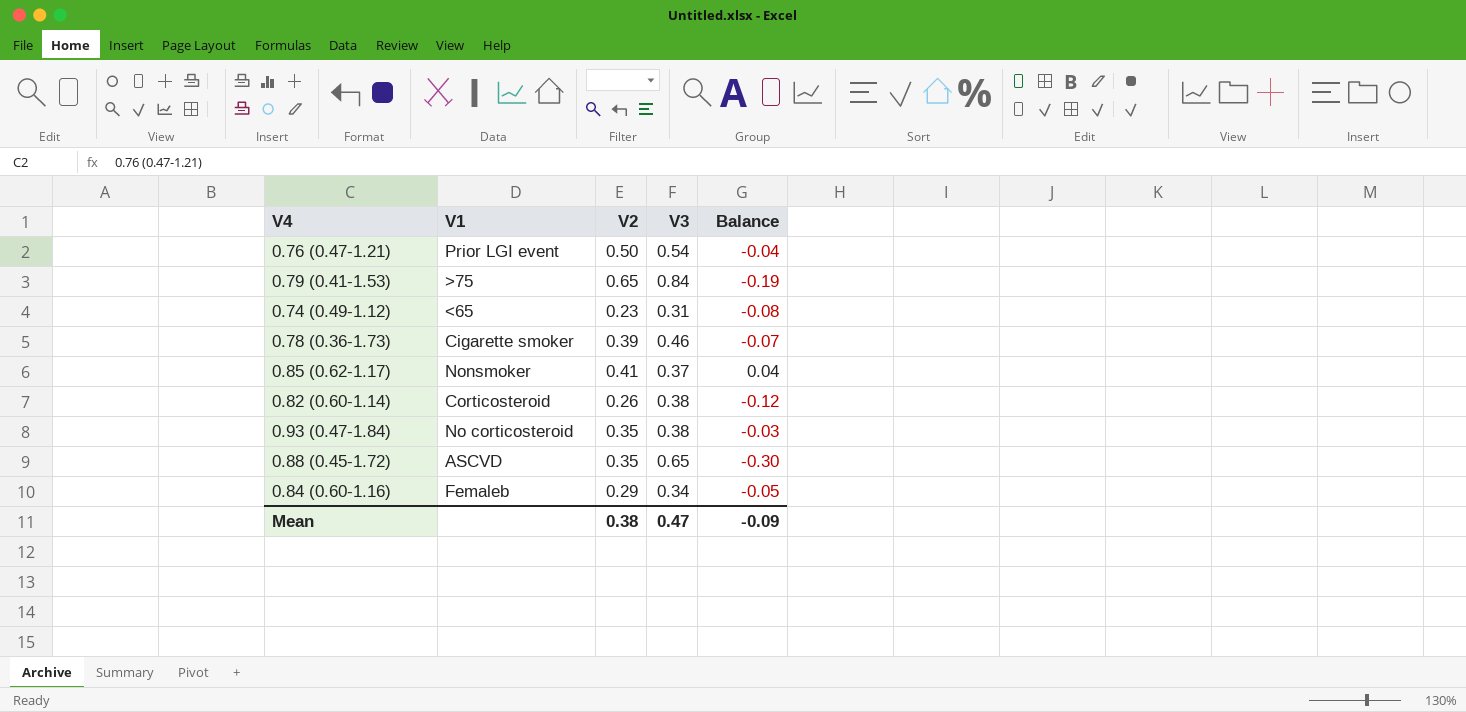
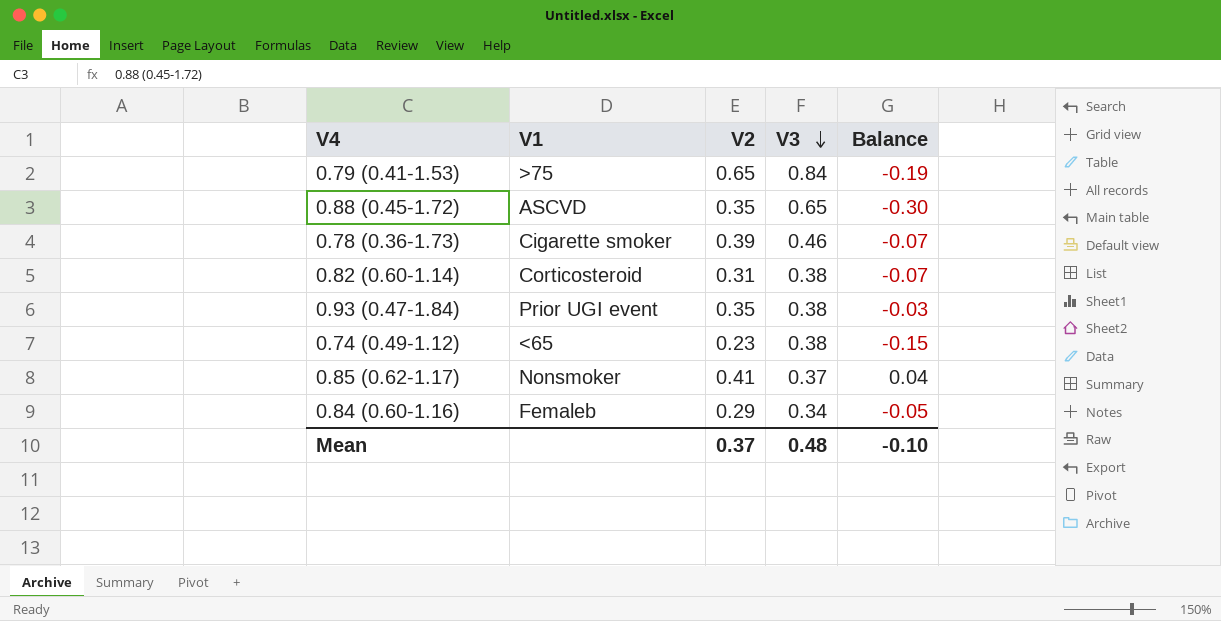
row order: none -> V3 descending
row 0.76 (0.47-1.21): Prior LGI event | 0.50 | 0.54 | -0.04 -> none
0.82 (0.60-1.14) | V2: 0.26 -> 0.31
0.82 (0.60-1.14) | Balance: -0.12 -> -0.07
0.93 (0.47-1.84) | V1: No corticosteroid -> Prior UGI event
0.74 (0.49-1.12) | V3: 0.31 -> 0.38
0.74 (0.49-1.12) | Balance: -0.08 -> -0.15
Mean | V2: 0.38 -> 0.37
Mean | V3: 0.47 -> 0.48
Mean | Balance: -0.09 -> -0.10

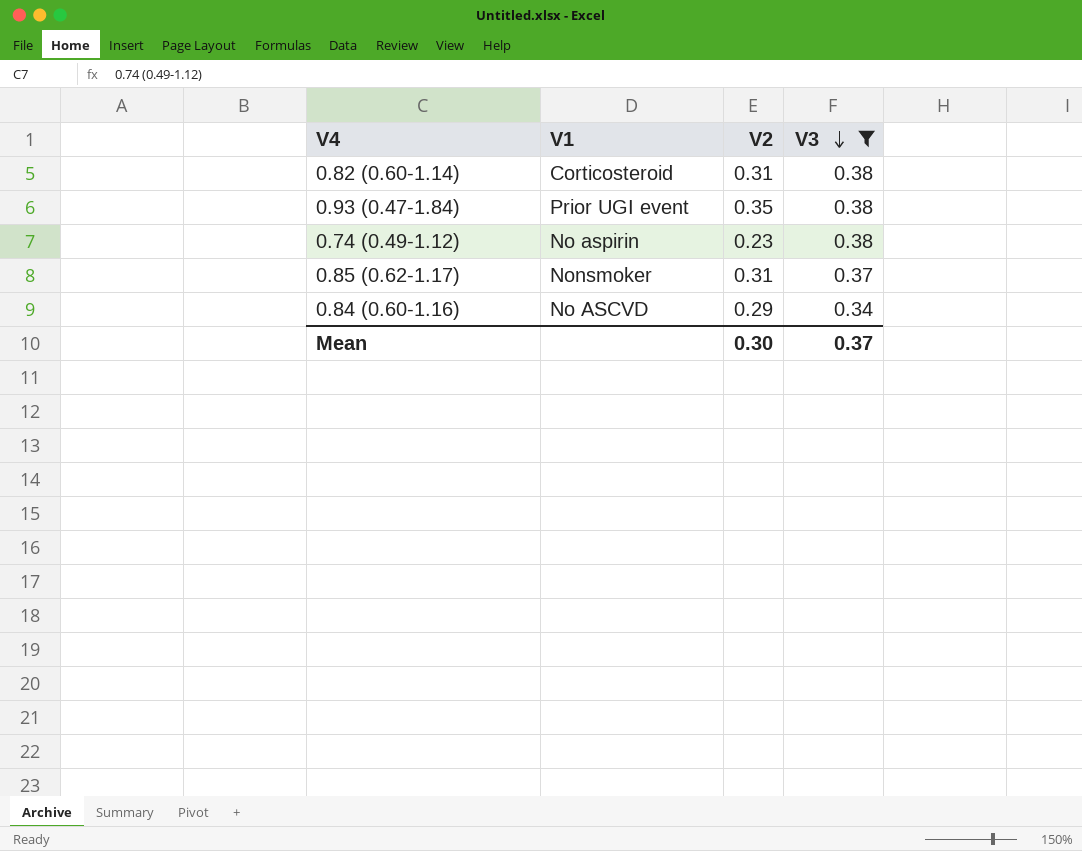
filter: none -> V3 <= 0.38
column Balance | formula: [V2] - [V3] -> none
0.74 (0.49-1.12) | V1: <65 -> No aspirin
0.85 (0.62-1.17) | V2: 0.41 -> 0.31
0.84 (0.60-1.16) | V1: Femaleb -> No ASCVD
Mean | V2: 0.37 -> 0.30
Mean | V3: 0.48 -> 0.37

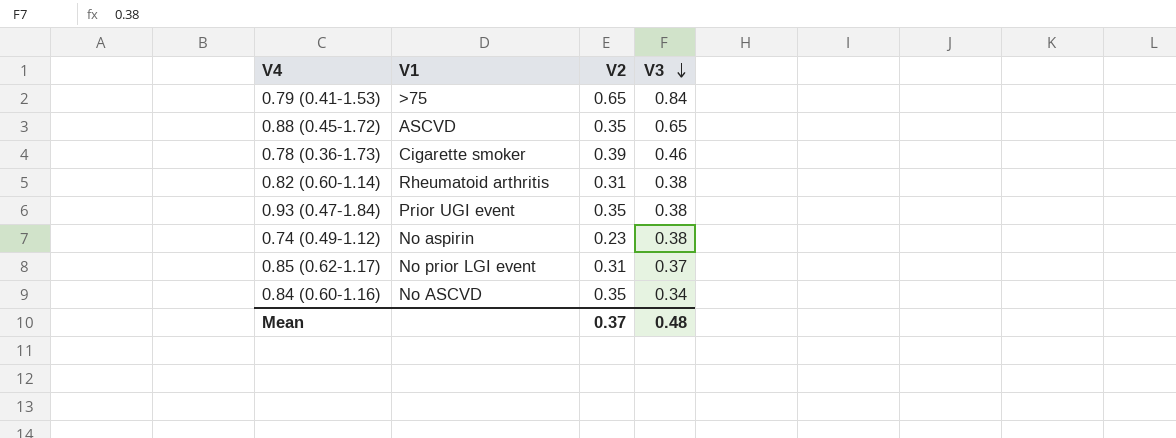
filter: V3 <= 0.38 -> none
0.82 (0.60-1.14) | V1: Corticosteroid -> Rheumatoid arthritis
0.85 (0.62-1.17) | V1: Nonsmoker -> No prior LGI event
0.84 (0.60-1.16) | V2: 0.29 -> 0.35
Mean | V2: 0.30 -> 0.37
Mean | V3: 0.37 -> 0.48

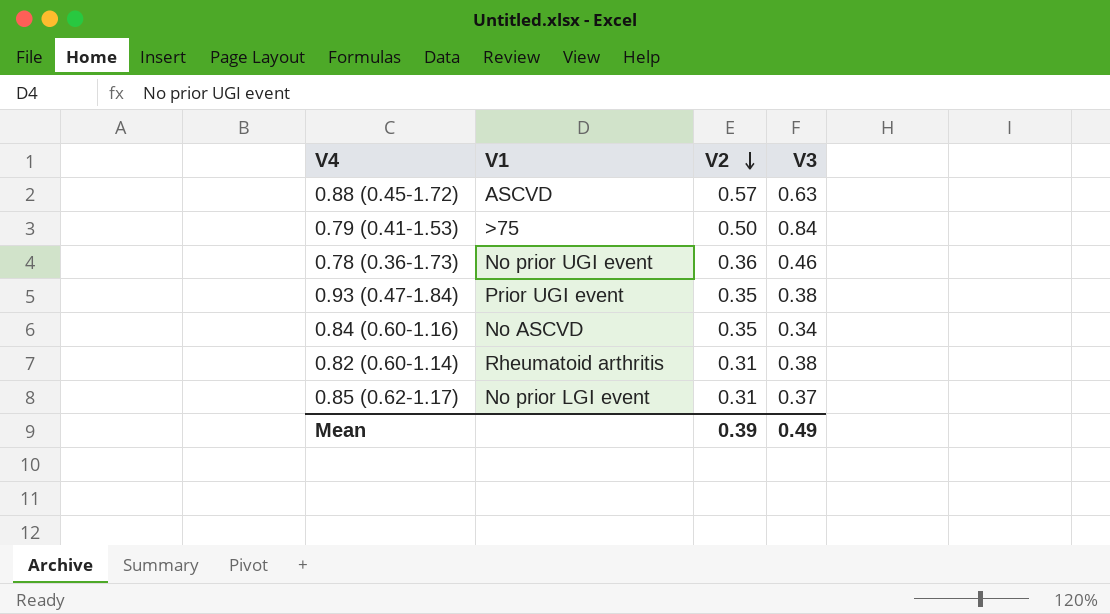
row order: V3 descending -> V2 descending
row 0.74 (0.49-1.12): No aspirin | 0.23 | 0.38 -> none
0.88 (0.45-1.72) | V2: 0.35 -> 0.57
0.88 (0.45-1.72) | V3: 0.65 -> 0.63
0.79 (0.41-1.53) | V2: 0.65 -> 0.50
0.78 (0.36-1.73) | V1: Cigarette smoker -> No prior UGI event
0.78 (0.36-1.73) | V2: 0.39 -> 0.36
Mean | V2: 0.37 -> 0.39
Mean | V3: 0.48 -> 0.49

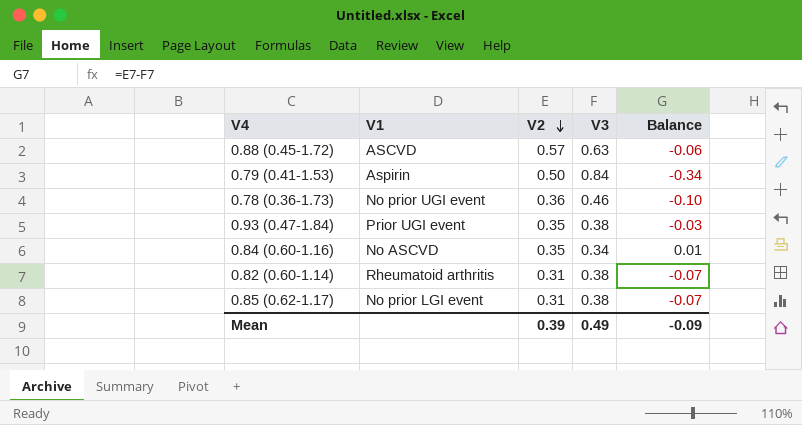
column Balance | formula: none -> [V2] - [V3]
0.79 (0.41-1.53) | V1: >75 -> Aspirin
0.85 (0.62-1.17) | V3: 0.37 -> 0.38

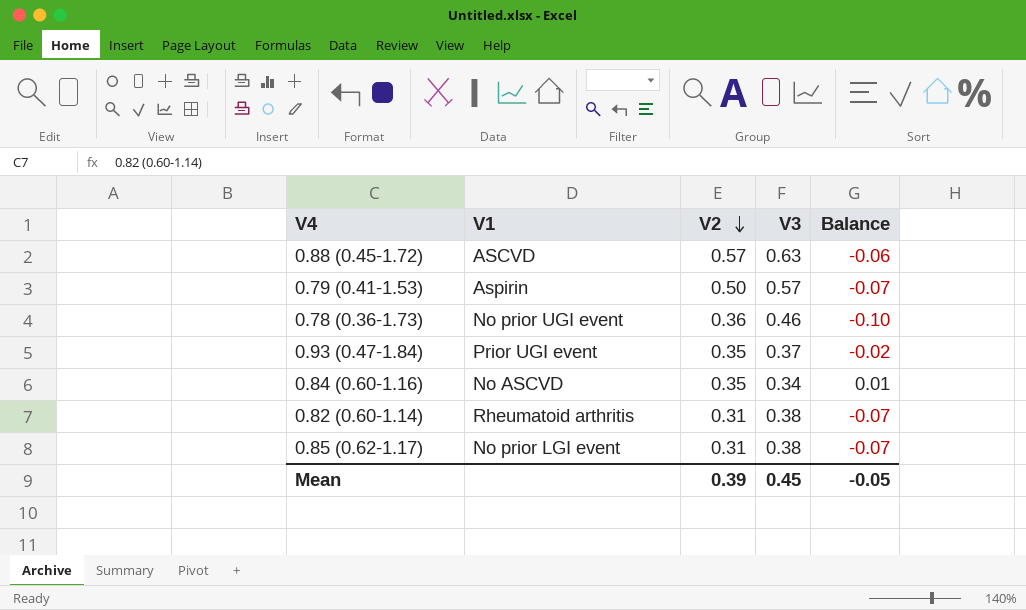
0.79 (0.41-1.53) | V3: 0.84 -> 0.57
0.79 (0.41-1.53) | Balance: -0.34 -> -0.07
0.93 (0.47-1.84) | V3: 0.38 -> 0.37
0.93 (0.47-1.84) | Balance: -0.03 -> -0.02
Mean | V3: 0.49 -> 0.45
Mean | Balance: -0.09 -> -0.05

